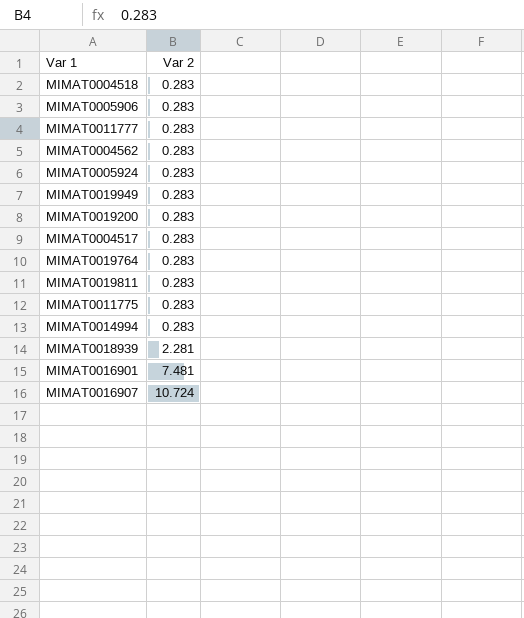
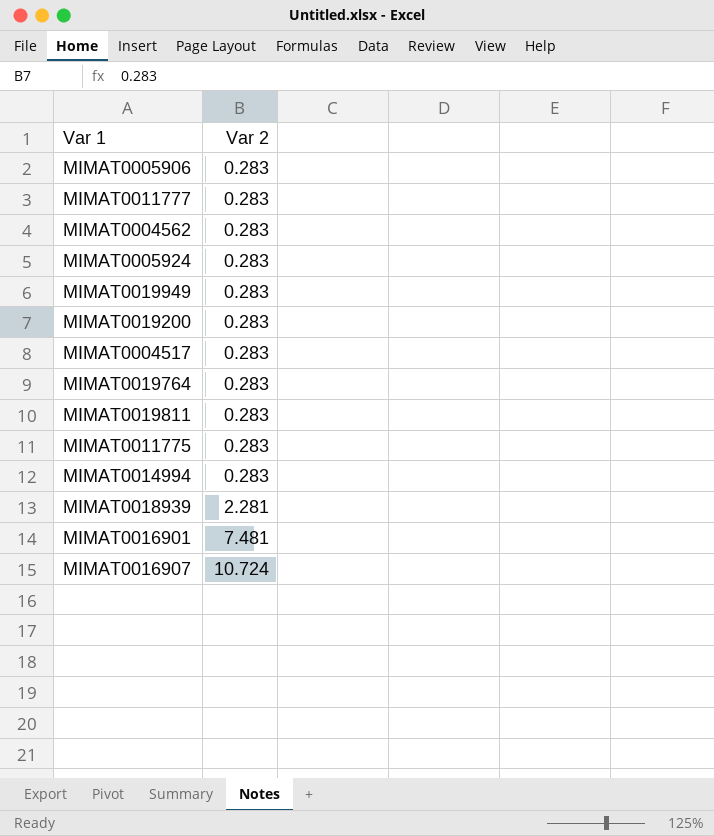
row MIMAT0004518: 0.283 -> none

